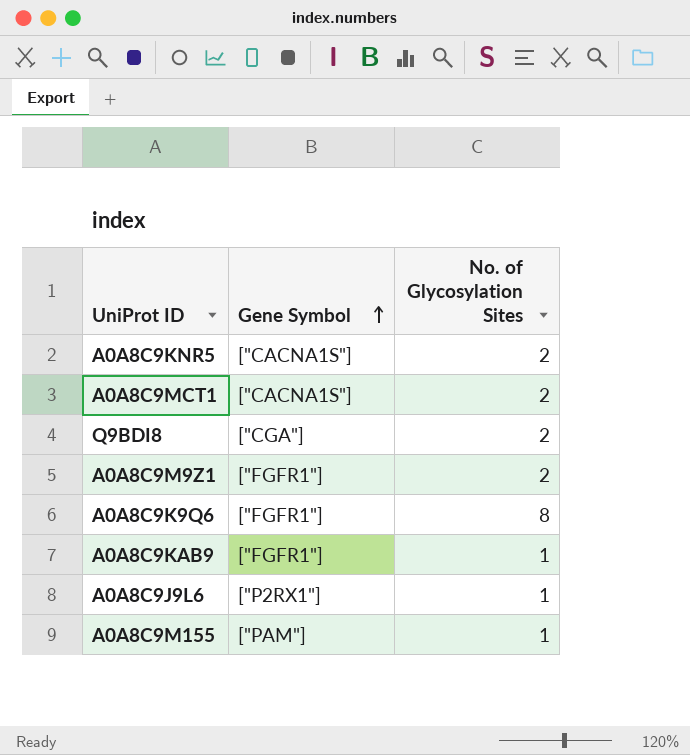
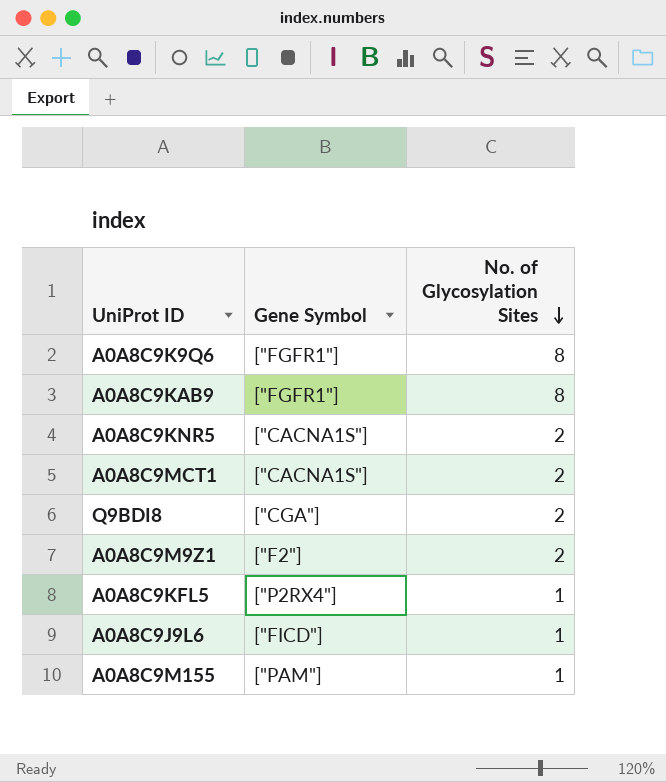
row order: Gene Symbol ascending -> No. of Glycosylation Sites descending
A0A8C9KAB9 | No. of Glycosylation Sites: 1 -> 8
A0A8C9M9Z1 | Gene Symbol: ["FGFR1"] -> ["F2"]
row A0A8C9KFL5: none -> ["P2RX4"] | 1
A0A8C9J9L6 | Gene Symbol: ["P2RX1"] -> ["FICD"]

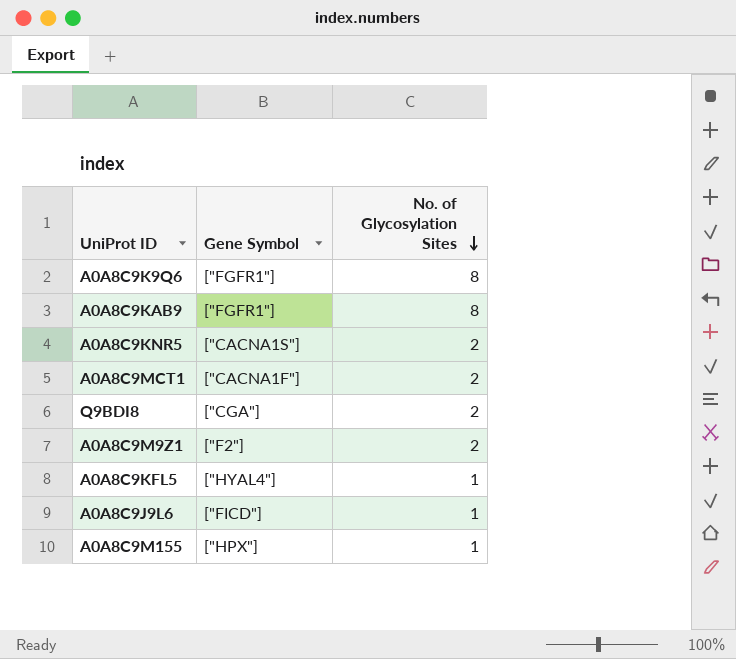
A0A8C9MCT1 | Gene Symbol: ["CACNA1S"] -> ["CACNA1F"]
A0A8C9KFL5 | Gene Symbol: ["P2RX4"] -> ["HYAL4"]
A0A8C9M155 | Gene Symbol: ["PAM"] -> ["HPX"]

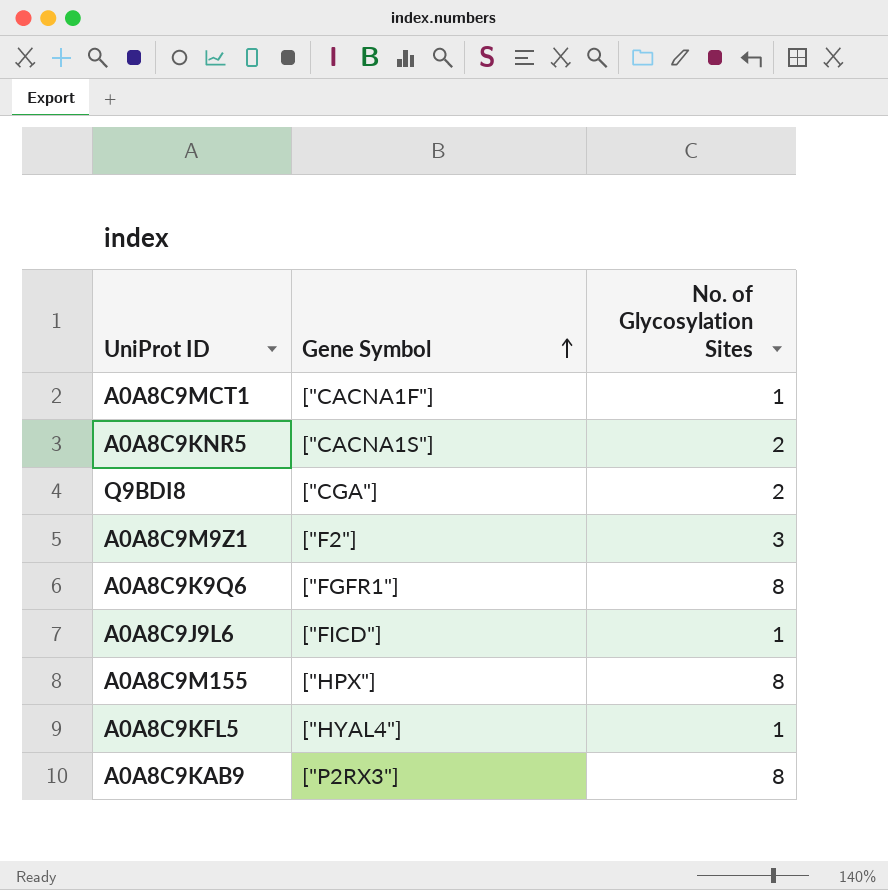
row order: No. of Glycosylation Sites descending -> Gene Symbol ascending
A0A8C9MCT1 | No. of Glycosylation Sites: 2 -> 1
A0A8C9M9Z1 | No. of Glycosylation Sites: 2 -> 3
A0A8C9M155 | No. of Glycosylation Sites: 1 -> 8
A0A8C9KAB9 | Gene Symbol: ["FGFR1"] -> ["P2RX3"]

